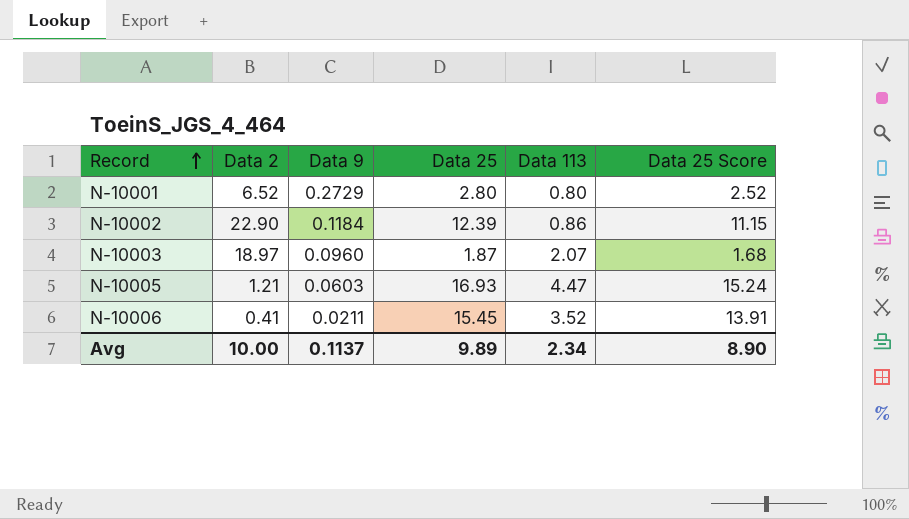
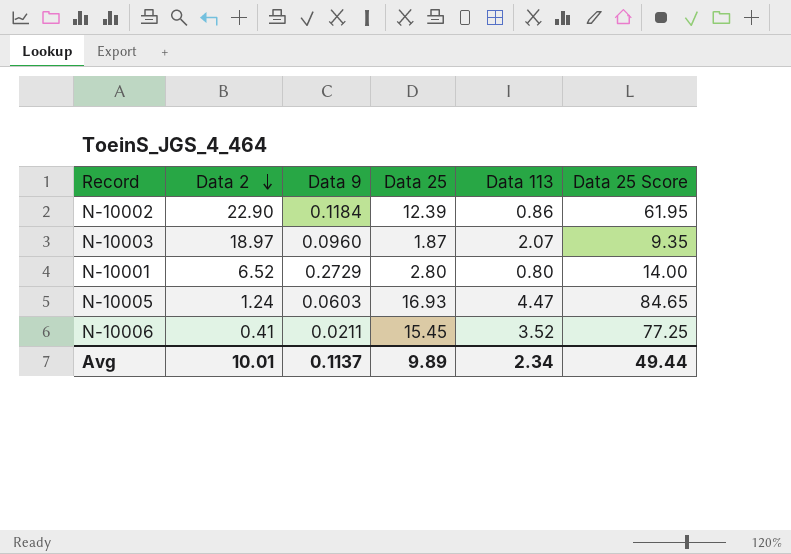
row order: Record ascending -> Data 2 descending
column Data 25 Score | formula: [Data 25] * 0.9 -> [Data 25] * 5
N-10005 | Data 2: 1.21 -> 1.24
Avg | Data 2: 10.00 -> 10.01
Avg | Data 25 Score: 8.90 -> 49.44

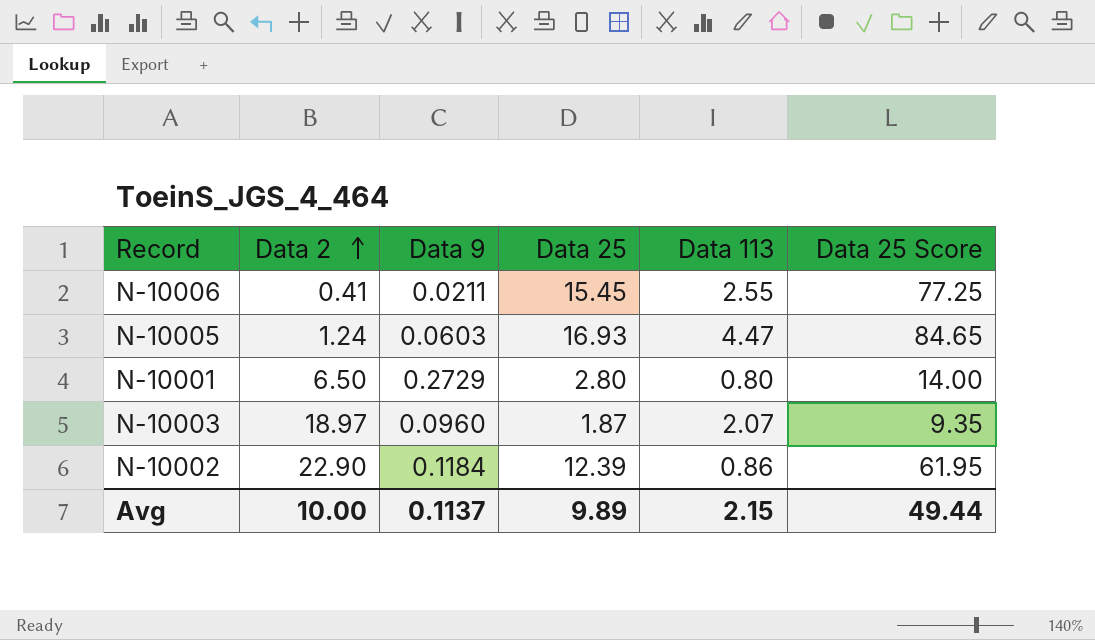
row order: Data 2 descending -> Data 2 ascending
N-10006 | Data 113: 3.52 -> 2.55
N-10001 | Data 2: 6.52 -> 6.50
Avg | Data 2: 10.01 -> 10.00
Avg | Data 113: 2.34 -> 2.15

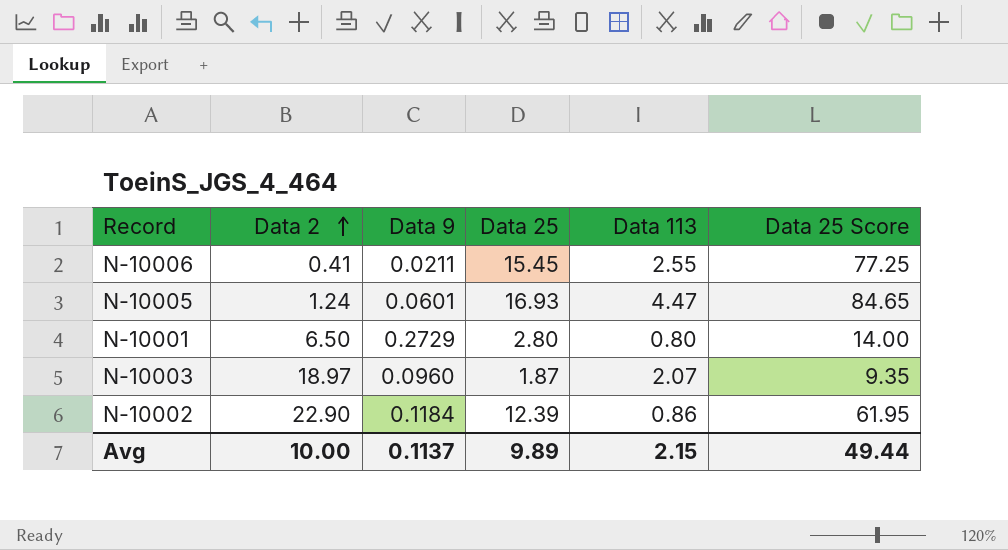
N-10005 | Data 9: 0.0603 -> 0.0601

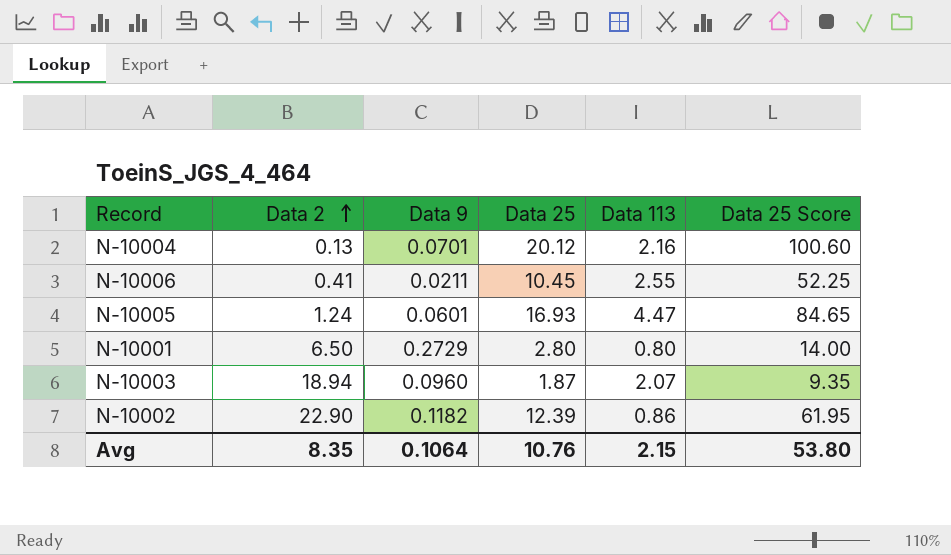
row N-10004: none -> 0.13 | 0.0701 | 20.12 | 2.16 | 100.60
N-10006 | Data 25: 15.45 -> 10.45
N-10006 | Data 25 Score: 77.25 -> 52.25
N-10003 | Data 2: 18.97 -> 18.94
N-10002 | Data 9: 0.1184 -> 0.1182
Avg | Data 2: 10.00 -> 8.35
Avg | Data 9: 0.1137 -> 0.1064
Avg | Data 25: 9.89 -> 10.76
Avg | Data 25 Score: 49.44 -> 53.80

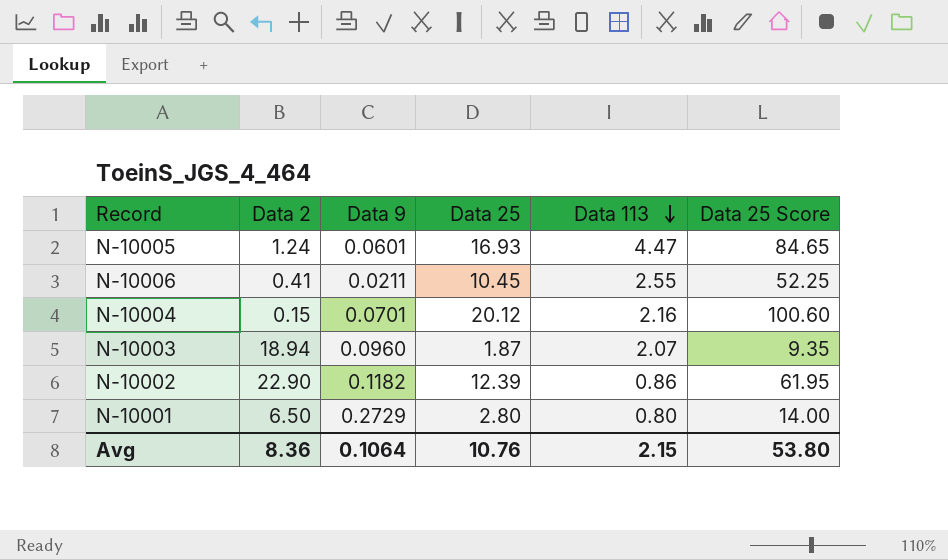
row order: Data 2 ascending -> Data 113 descending
N-10004 | Data 2: 0.13 -> 0.15
Avg | Data 2: 8.35 -> 8.36

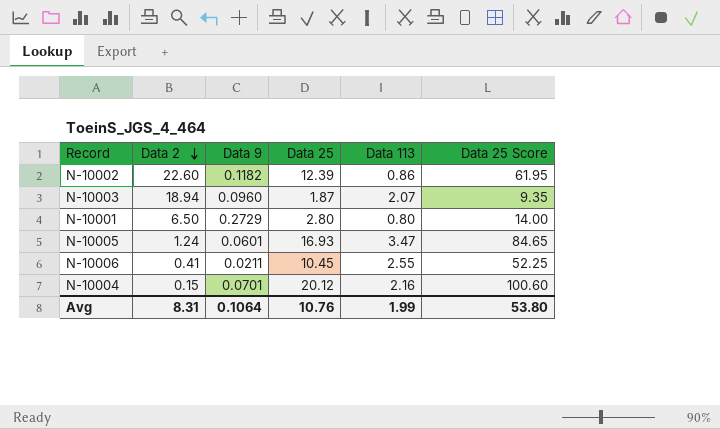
row order: Data 113 descending -> Data 2 descending
N-10002 | Data 2: 22.90 -> 22.60
N-10005 | Data 113: 4.47 -> 3.47
Avg | Data 2: 8.36 -> 8.31
Avg | Data 113: 2.15 -> 1.99

